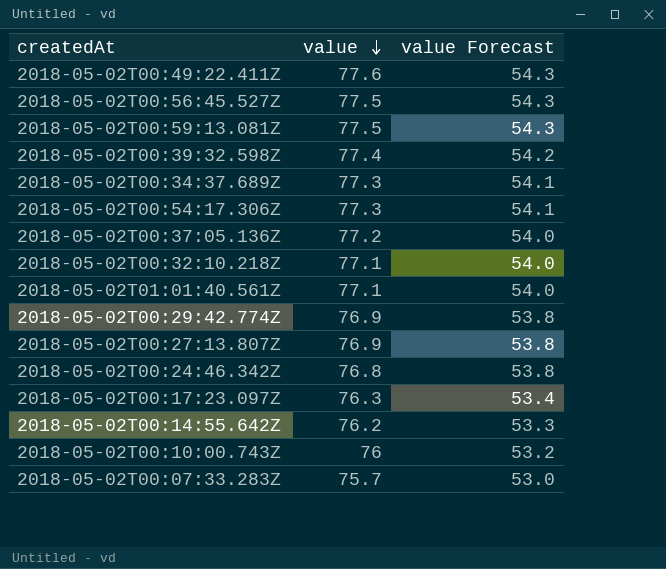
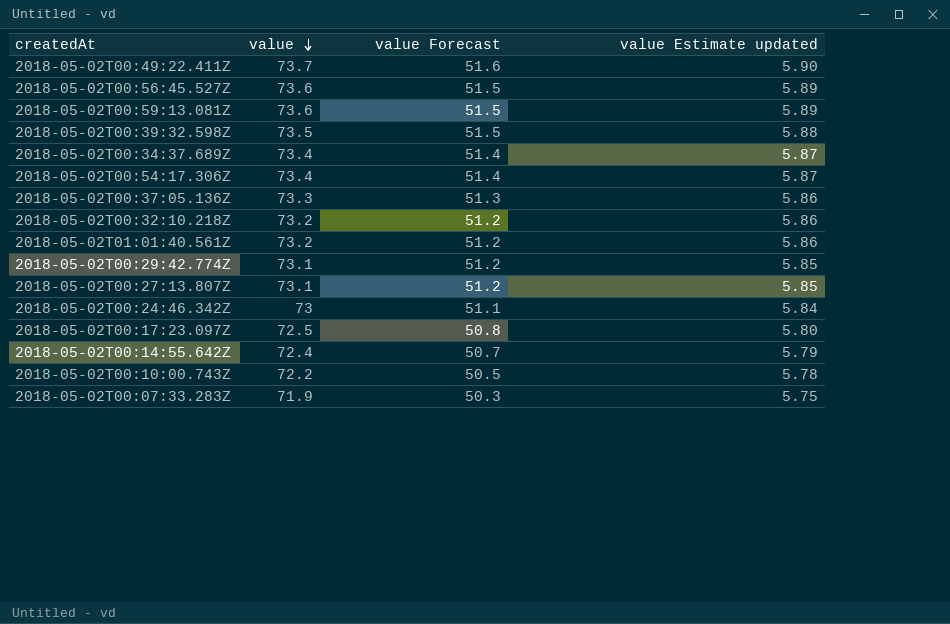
column value Estimate updated | formula: none -> [value] * 0.08
2018-05-02T00:49:22.411Z | value: 77.6 -> 73.7
2018-05-02T00:49:22.411Z | value Forecast: 54.3 -> 51.6
2018-05-02T00:56:45.527Z | value: 77.5 -> 73.6
2018-05-02T00:56:45.527Z | value Forecast: 54.3 -> 51.5
2018-05-02T00:59:13.081Z | value: 77.5 -> 73.6
2018-05-02T00:59:13.081Z | value Forecast: 54.3 -> 51.5
2018-05-02T00:39:32.598Z | value: 77.4 -> 73.5
2018-05-02T00:39:32.598Z | value Forecast: 54.2 -> 51.5
2018-05-02T00:34:37.689Z | value: 77.3 -> 73.4
2018-05-02T00:34:37.689Z | value Forecast: 54.1 -> 51.4
2018-05-02T00:54:17.306Z | value: 77.3 -> 73.4
2018-05-02T00:54:17.306Z | value Forecast: 54.1 -> 51.4
2018-05-02T00:37:05.136Z | value: 77.2 -> 73.3
2018-05-02T00:37:05.136Z | value Forecast: 54.0 -> 51.3
2018-05-02T00:32:10.218Z | value: 77.1 -> 73.2
2018-05-02T00:32:10.218Z | value Forecast: 54.0 -> 51.2
2018-05-02T01:01:40.561Z | value: 77.1 -> 73.2
2018-05-02T01:01:40.561Z | value Forecast: 54.0 -> 51.2
2018-05-02T00:29:42.774Z | value: 76.9 -> 73.1
2018-05-02T00:29:42.774Z | value Forecast: 53.8 -> 51.2
2018-05-02T00:27:13.807Z | value: 76.9 -> 73.1
2018-05-02T00:27:13.807Z | value Forecast: 53.8 -> 51.2
2018-05-02T00:24:46.342Z | value: 76.8 -> 73
2018-05-02T00:24:46.342Z | value Forecast: 53.8 -> 51.1
2018-05-02T00:17:23.097Z | value: 76.3 -> 72.5
2018-05-02T00:17:23.097Z | value Forecast: 53.4 -> 50.8
2018-05-02T00:14:55.642Z | value: 76.2 -> 72.4
2018-05-02T00:14:55.642Z | value Forecast: 53.3 -> 50.7
2018-05-02T00:10:00.743Z | value: 76 -> 72.2
2018-05-02T00:10:00.743Z | value Forecast: 53.2 -> 50.5
2018-05-02T00:07:33.283Z | value: 75.7 -> 71.9
2018-05-02T00:07:33.283Z | value Forecast: 53.0 -> 50.3

